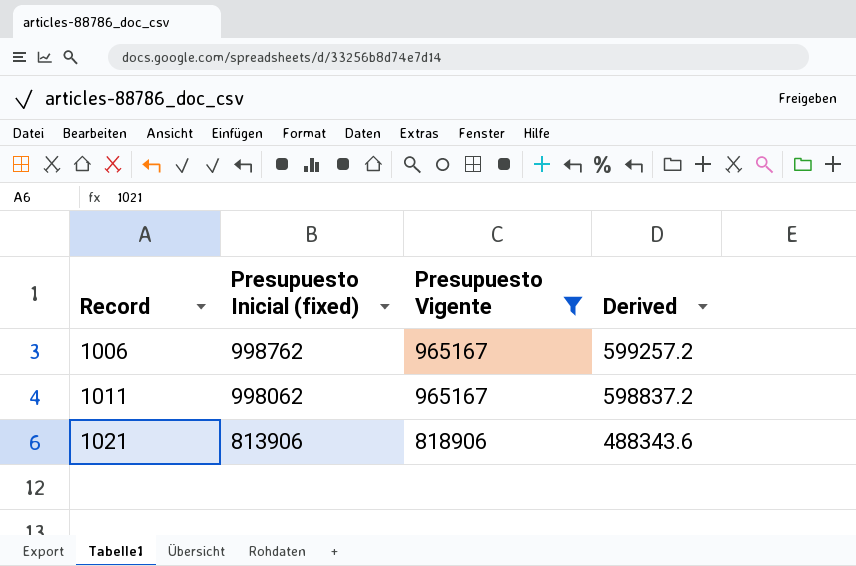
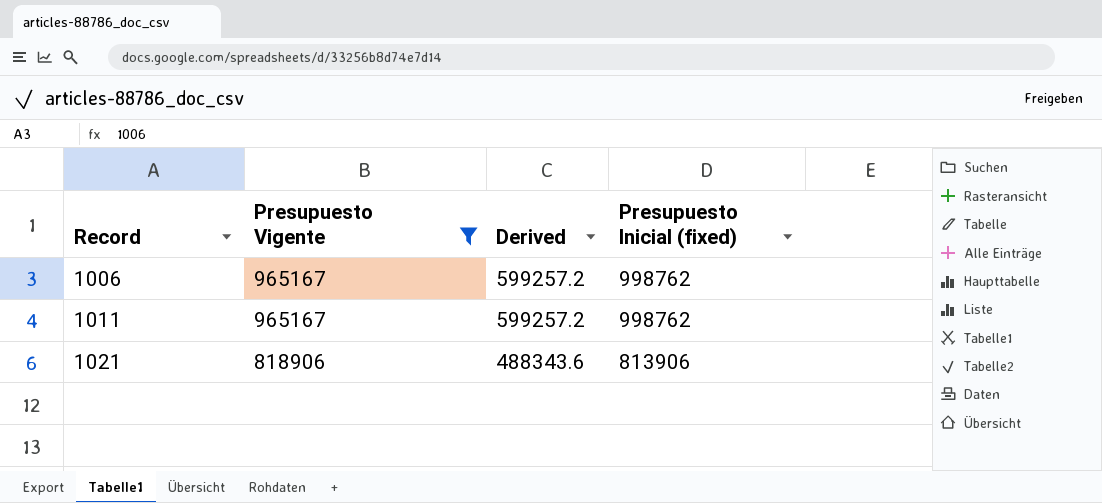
column Presupuesto Inicial (fixed) | position: 2 -> 4
1011 | Derived: 598837.2 -> 599257.2
1011 | Presupuesto Inicial (fixed): 998062 -> 998762

